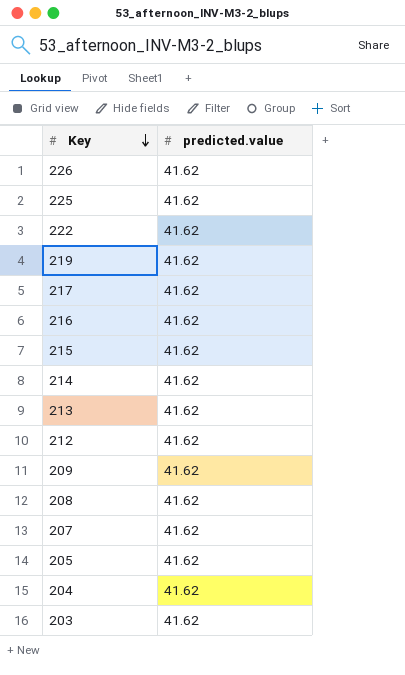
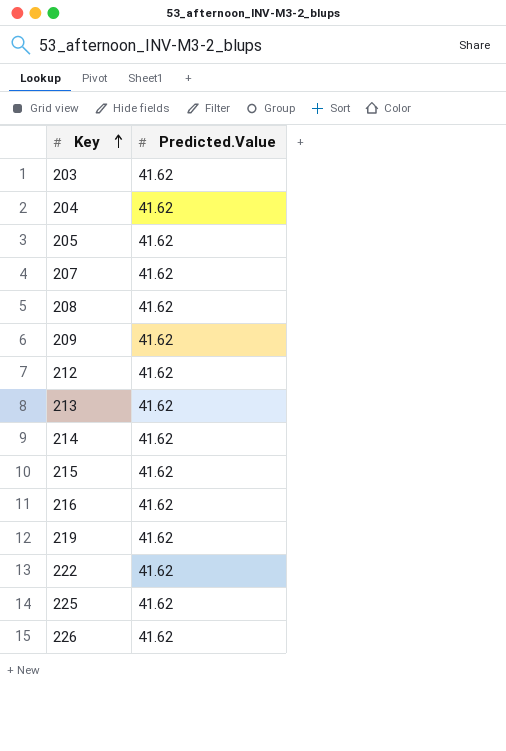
row order: Key descending -> Key ascending
column name: predicted.value -> Predicted.Value
row 217: 41.62 -> none

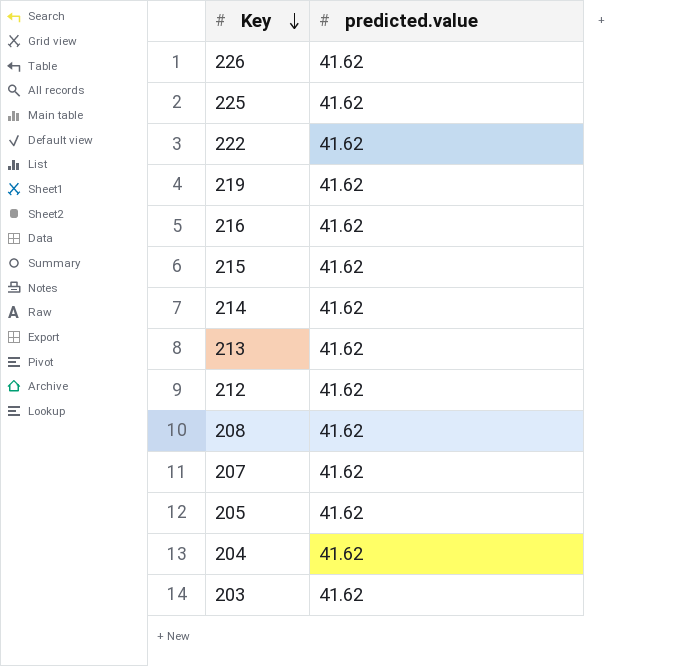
row order: Key ascending -> Key descending
column name: Predicted.Value -> predicted.value
row 209: 41.62 -> none

